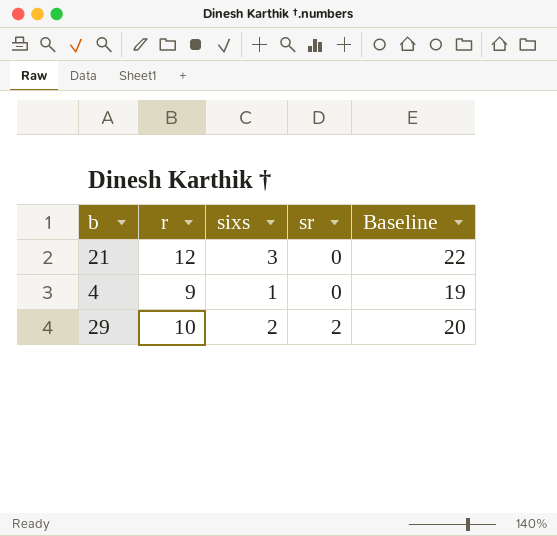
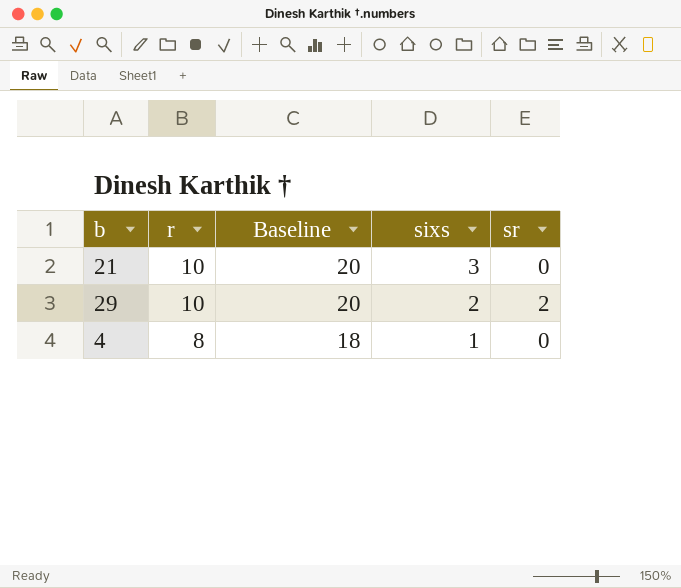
row order: sr ascending -> r descending
column Baseline | position: 5 -> 3
21 | r: 12 -> 10
21 | Baseline: 22 -> 20
4 | r: 9 -> 8
4 | Baseline: 19 -> 18

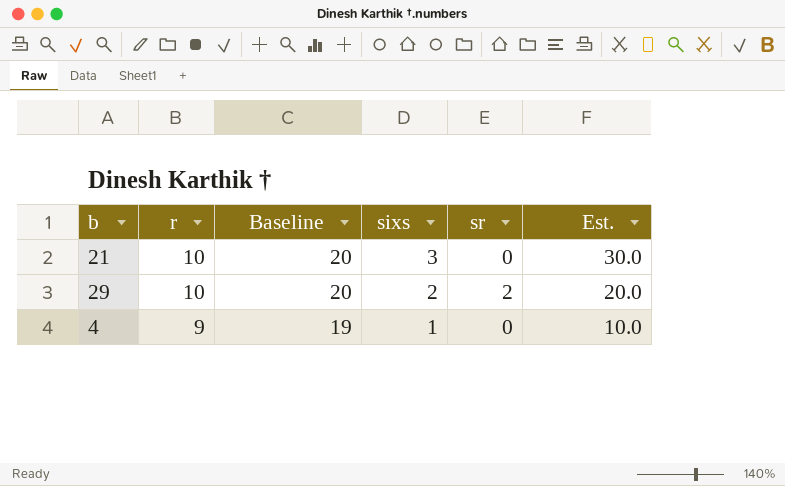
column Est. | formula: none -> [sixs] * 10
4 | r: 8 -> 9
4 | Baseline: 18 -> 19

